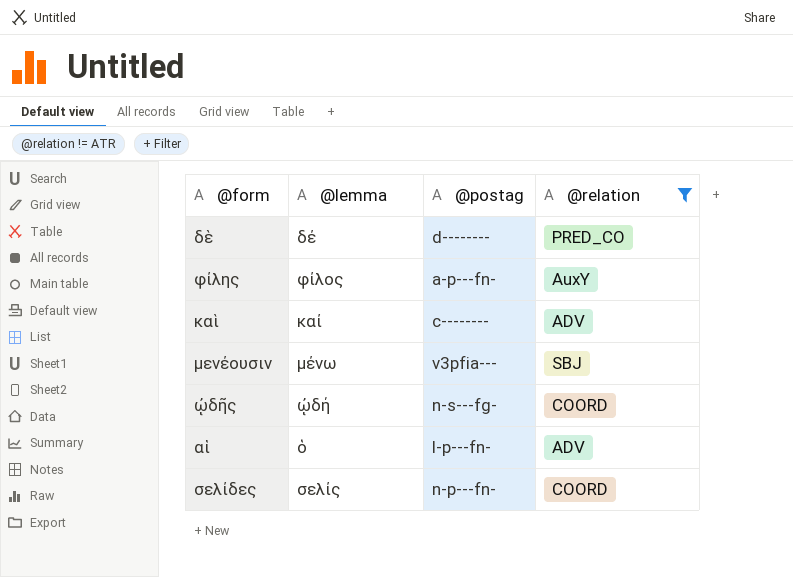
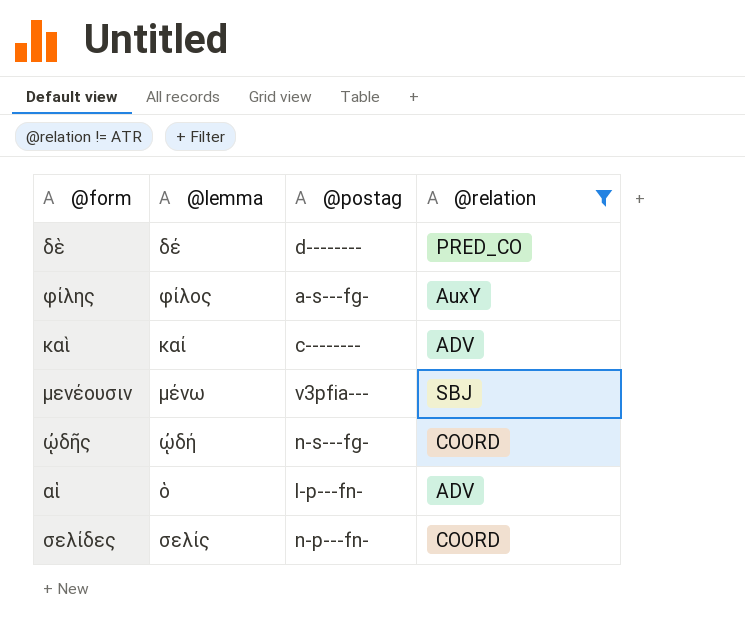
φίλης | @postag: a-p---fn- -> a-s---fg-

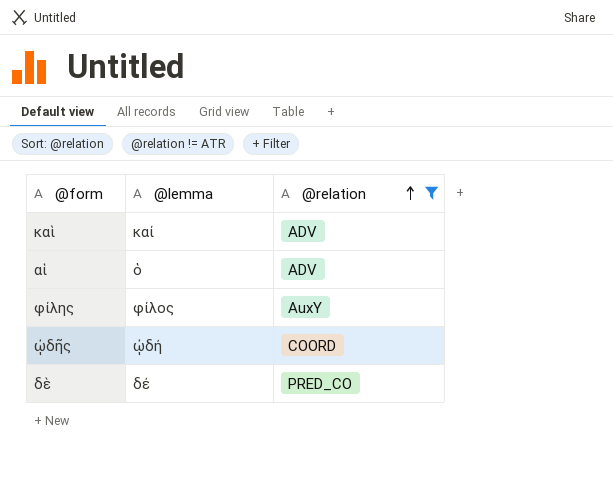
row order: none -> @relation ascending
column @postag | position: 3 -> none
row μενέουσιν: μένω | v3pfia--- | SBJ -> none
row σελίδες: σελίς | n-p---fn- | COORD -> none

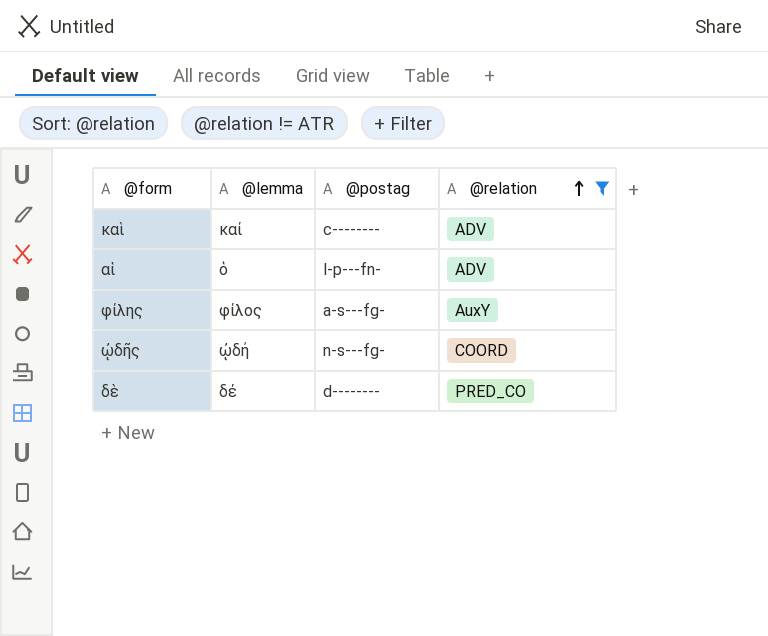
column @postag | position: none -> 3

